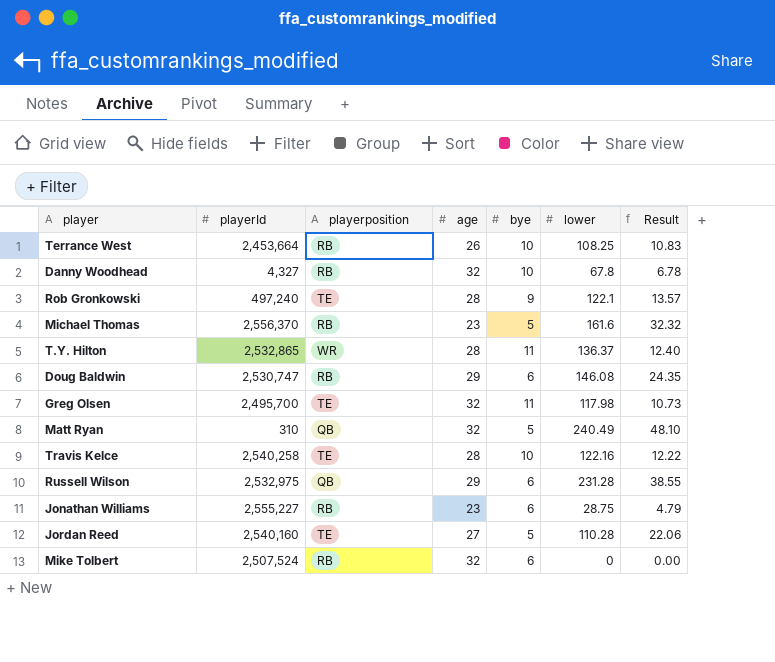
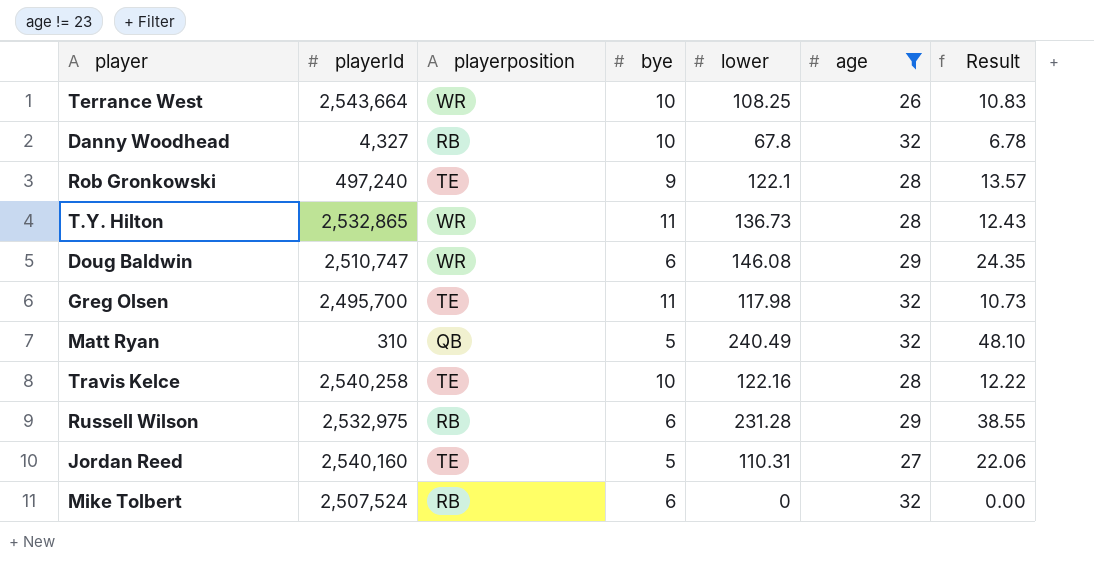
filter: none -> age != 23
column age | position: 4 -> 6
Terrance West | playerId: 2,453,664 -> 2,543,664
Terrance West | playerposition: RB -> WR
T.Y. Hilton | lower: 136.37 -> 136.73
T.Y. Hilton | Result: 12.40 -> 12.43
Doug Baldwin | playerId: 2,530,747 -> 2,510,747
Doug Baldwin | playerposition: RB -> WR
Russell Wilson | playerposition: QB -> RB
Jordan Reed | lower: 110.28 -> 110.31

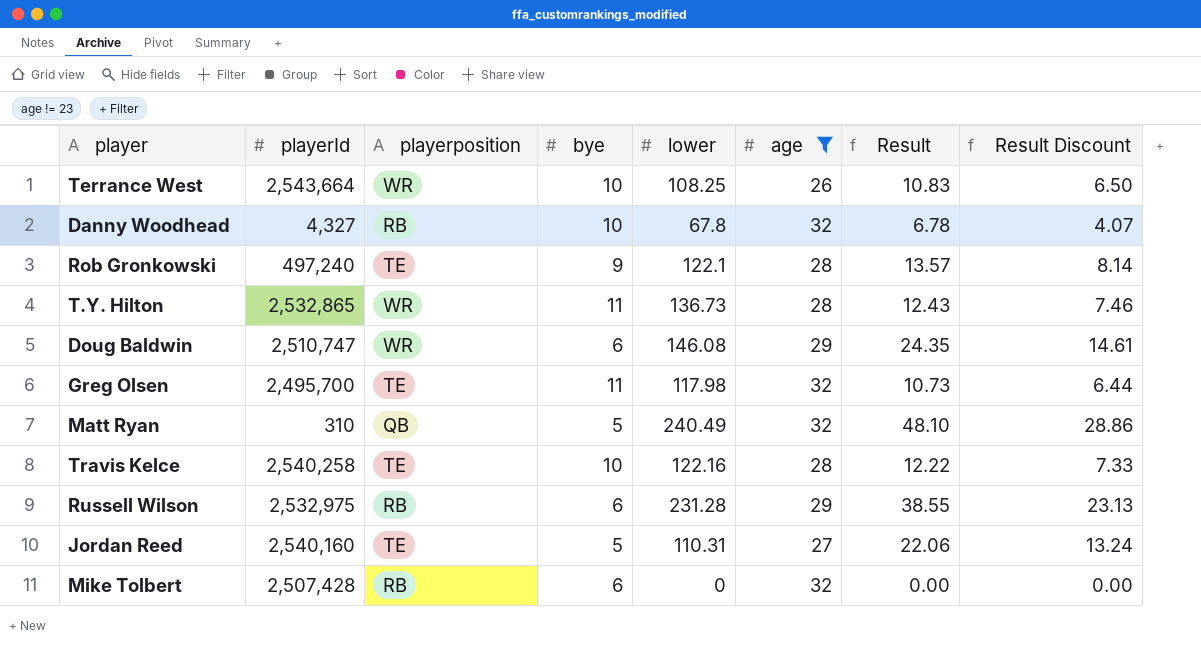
column Result Discount | formula: none -> [Result] * 0.6
Mike Tolbert | playerId: 2,507,524 -> 2,507,428

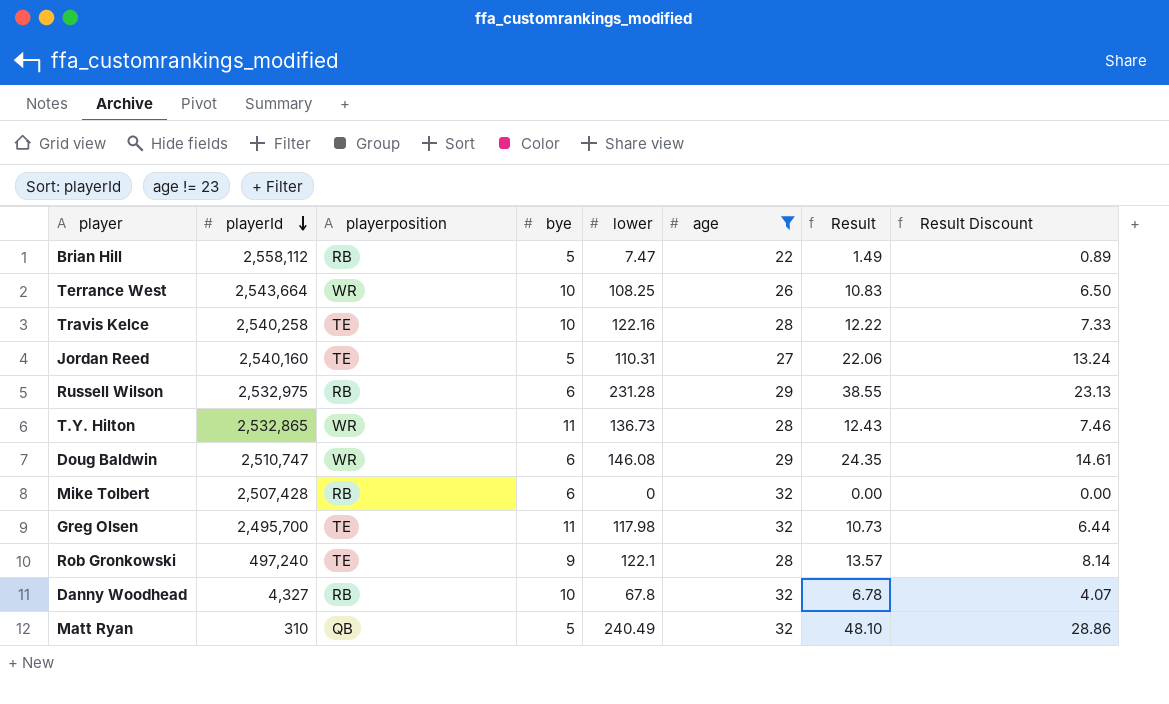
row order: none -> playerId descending
row Brian Hill: none -> 2,558,112 | RB | 5 | 7.47 | 22 | 1.49 | 0.89

